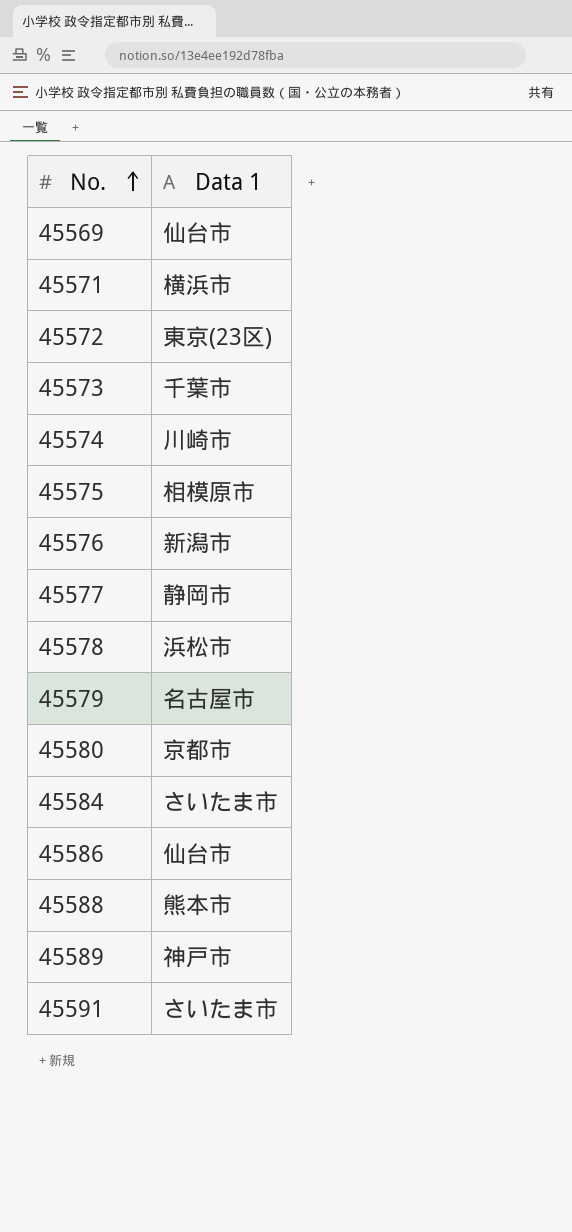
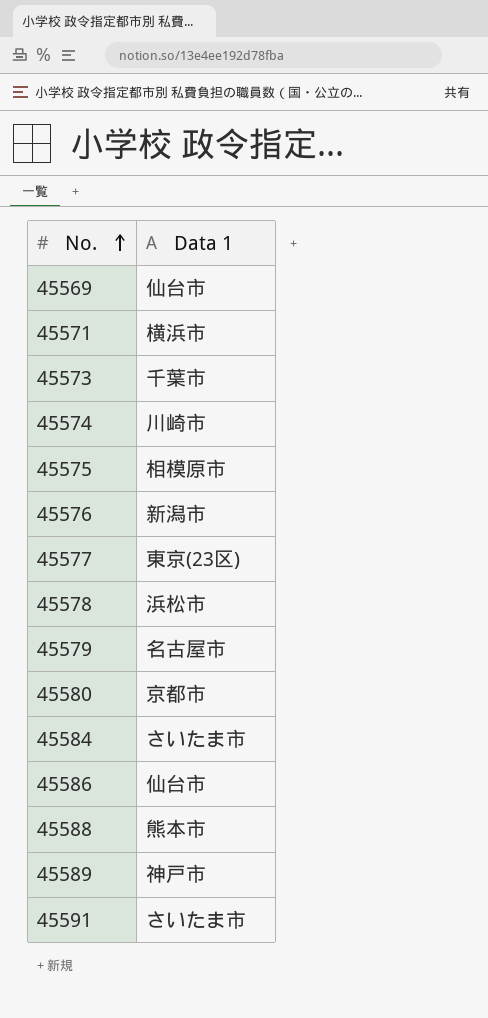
row 45572: 東京(23区) -> none
45577 | Data 1: 静岡市 -> 東京(23区)

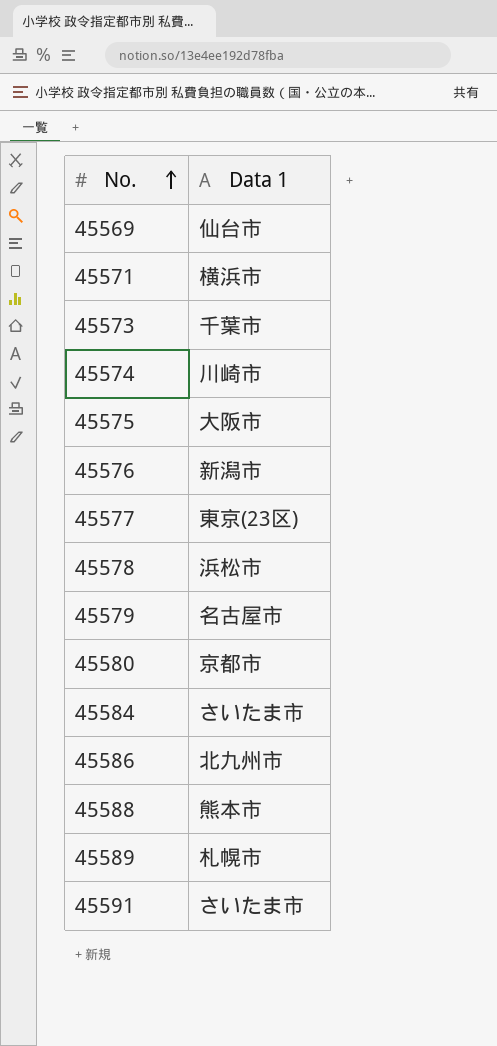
45575 | Data 1: 相模原市 -> 大阪市
45586 | Data 1: 仙台市 -> 北九州市
45589 | Data 1: 神戸市 -> 札幌市

